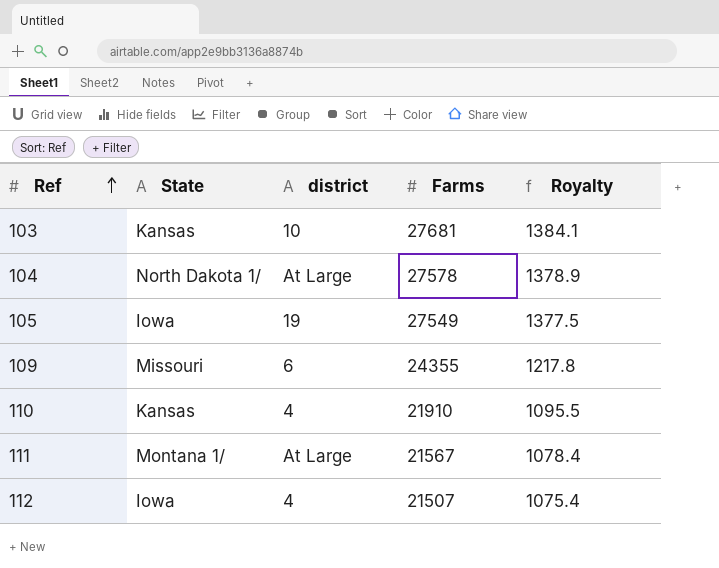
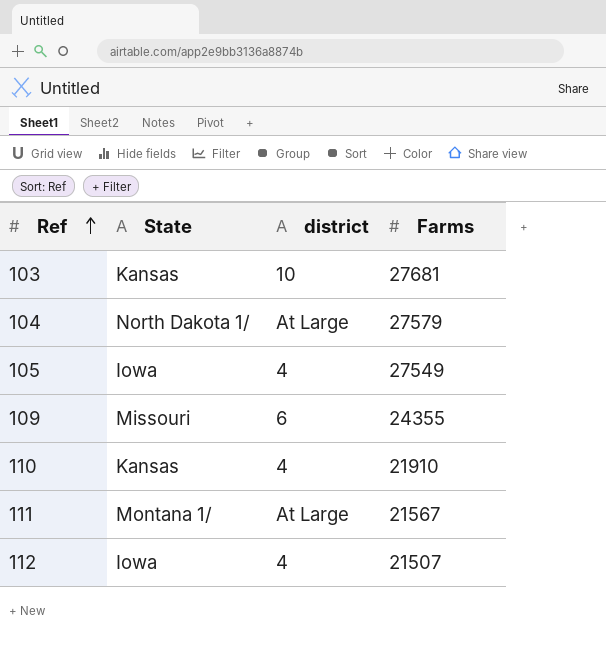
column Royalty | formula: [Farms] * 0.05 -> none
104 | Farms: 27578 -> 27579
105 | district: 19 -> 4

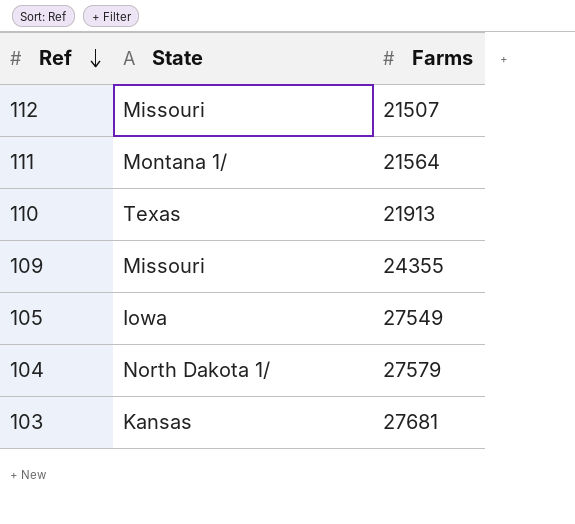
row order: Ref ascending -> Ref descending
column district | position: 3 -> none
112 | State: Iowa -> Missouri
111 | Farms: 21567 -> 21564
110 | State: Kansas -> Texas
110 | Farms: 21910 -> 21913

